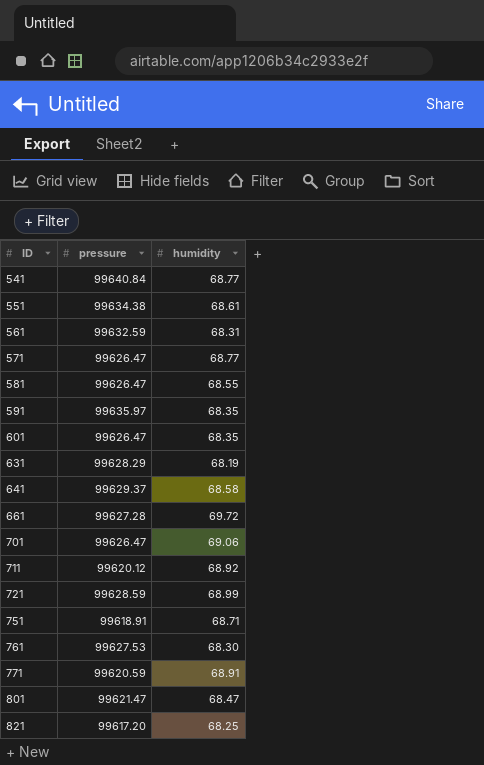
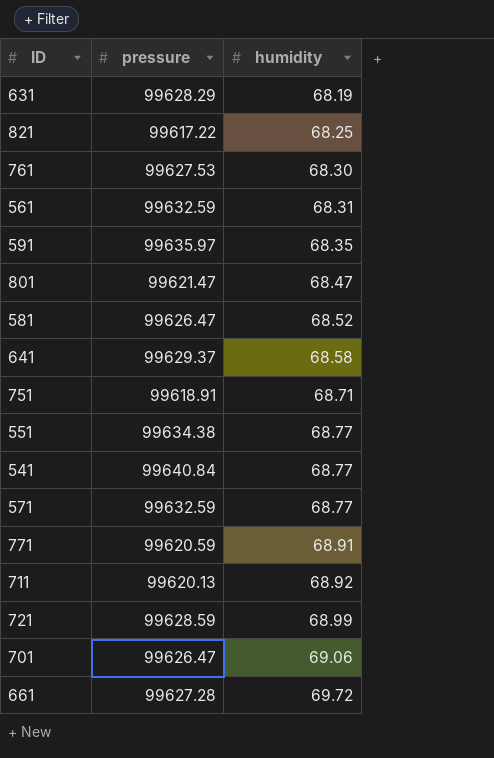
row order: ID ascending -> humidity ascending
row 601: 99626.47 | 68.35 -> none
821 | pressure: 99617.20 -> 99617.22
581 | humidity: 68.55 -> 68.52
551 | humidity: 68.61 -> 68.77
571 | pressure: 99626.47 -> 99632.59
711 | pressure: 99620.12 -> 99620.13

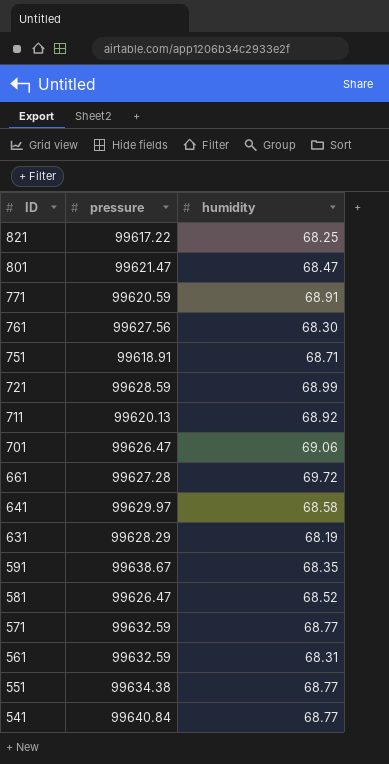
row order: humidity ascending -> ID descending
761 | pressure: 99627.53 -> 99627.56
641 | pressure: 99629.37 -> 99629.97
591 | pressure: 99635.97 -> 99638.67

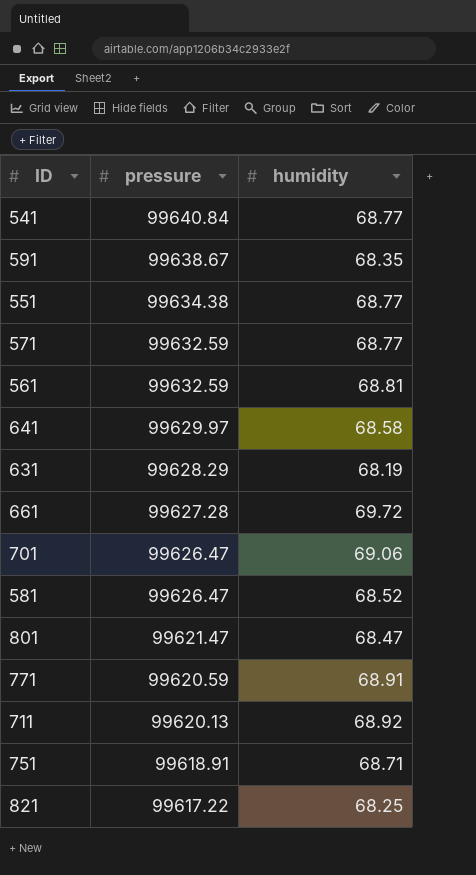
row order: ID descending -> pressure descending
row 761: 99627.56 | 68.30 -> none
row 721: 99628.59 | 68.99 -> none
561 | humidity: 68.31 -> 68.81

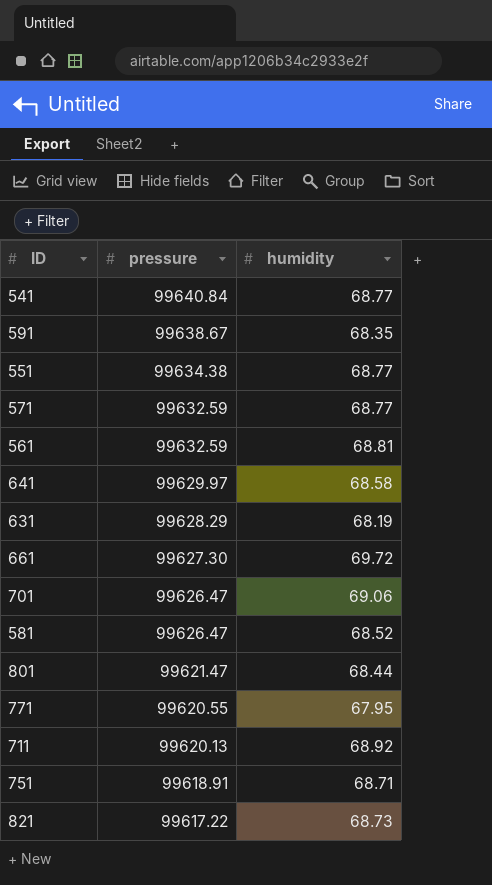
661 | pressure: 99627.28 -> 99627.30
801 | humidity: 68.47 -> 68.44
771 | pressure: 99620.59 -> 99620.55
771 | humidity: 68.91 -> 67.95
821 | humidity: 68.25 -> 68.73

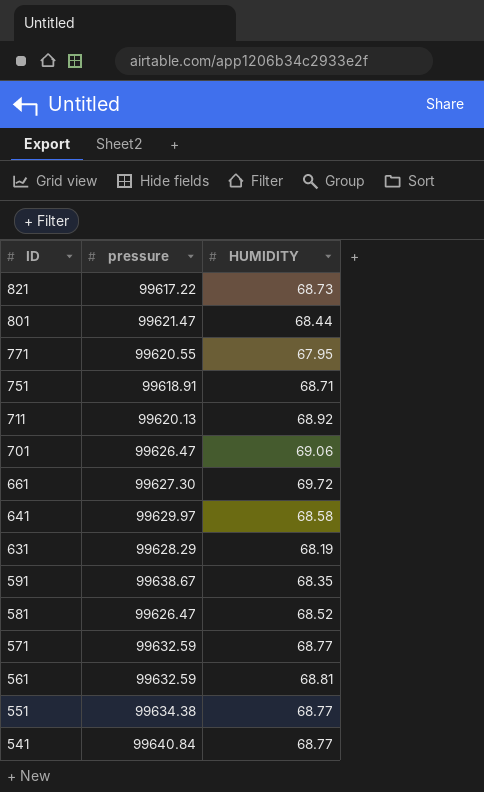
row order: pressure descending -> ID descending
column name: humidity -> HUMIDITY

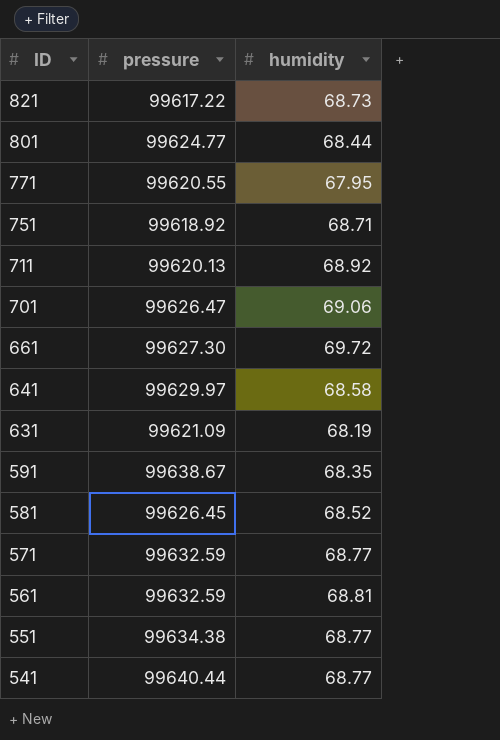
column name: HUMIDITY -> humidity
801 | pressure: 99621.47 -> 99624.77
751 | pressure: 99618.91 -> 99618.92
631 | pressure: 99628.29 -> 99621.09
581 | pressure: 99626.47 -> 99626.45
541 | pressure: 99640.84 -> 99640.44

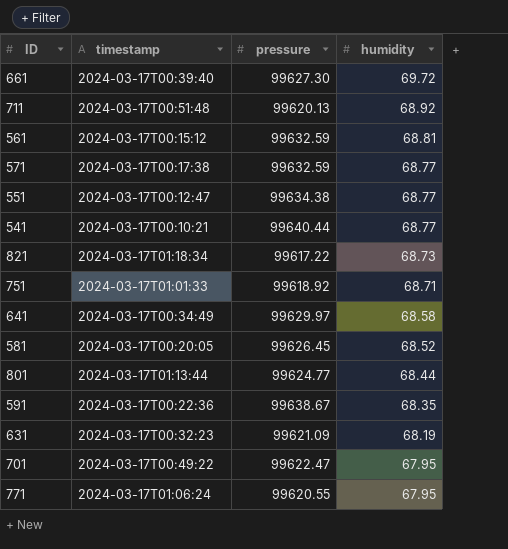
row order: ID descending -> humidity descending
column timestamp | position: none -> 2
701 | pressure: 99626.47 -> 99622.47
701 | humidity: 69.06 -> 67.95

